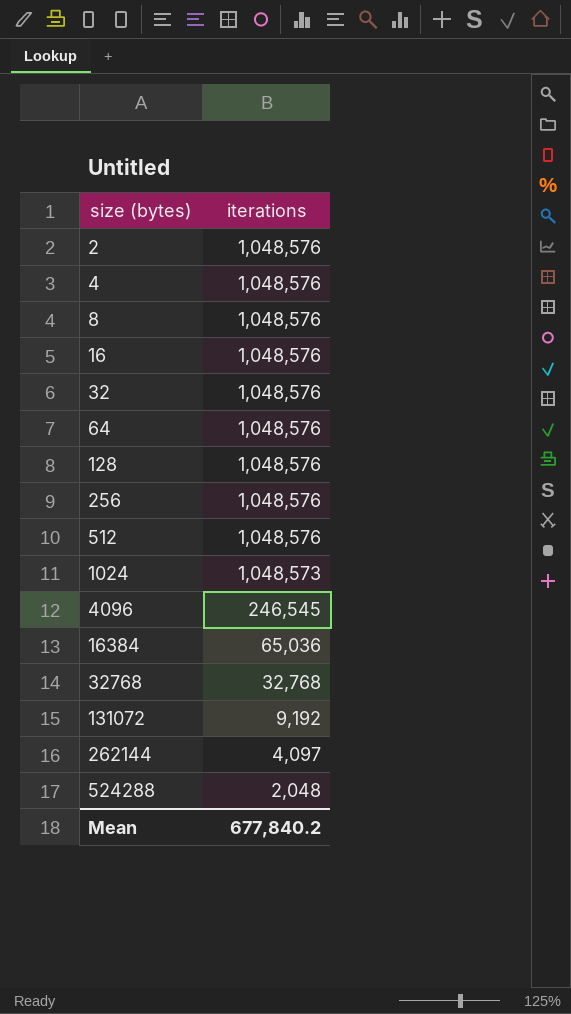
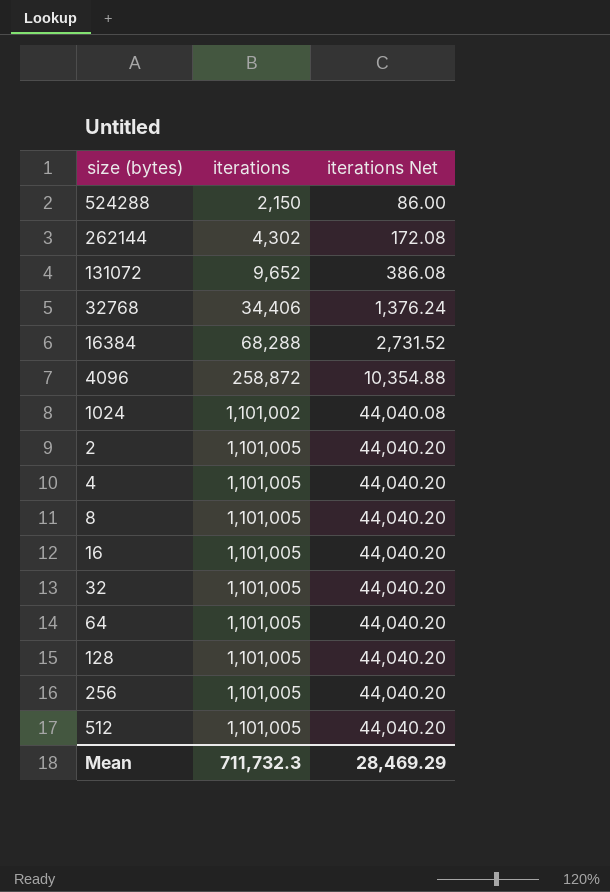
row order: size (bytes) ascending -> iterations ascending
column iterations Net | formula: none -> [iterations] * 0.04
524288 | iterations: 2,048 -> 2,150
262144 | iterations: 4,097 -> 4,302
131072 | iterations: 9,192 -> 9,652
32768 | iterations: 32,768 -> 34,406
16384 | iterations: 65,036 -> 68,288
4096 | iterations: 246,545 -> 258,872
1024 | iterations: 1,048,573 -> 1,101,002
2 | iterations: 1,048,576 -> 1,101,005
4 | iterations: 1,048,576 -> 1,101,005
8 | iterations: 1,048,576 -> 1,101,005
16 | iterations: 1,048,576 -> 1,101,005
32 | iterations: 1,048,576 -> 1,101,005
64 | iterations: 1,048,576 -> 1,101,005
128 | iterations: 1,048,576 -> 1,101,005
256 | iterations: 1,048,576 -> 1,101,005
512 | iterations: 1,048,576 -> 1,101,005
Mean | iterations: 677,840.2 -> 711,732.3

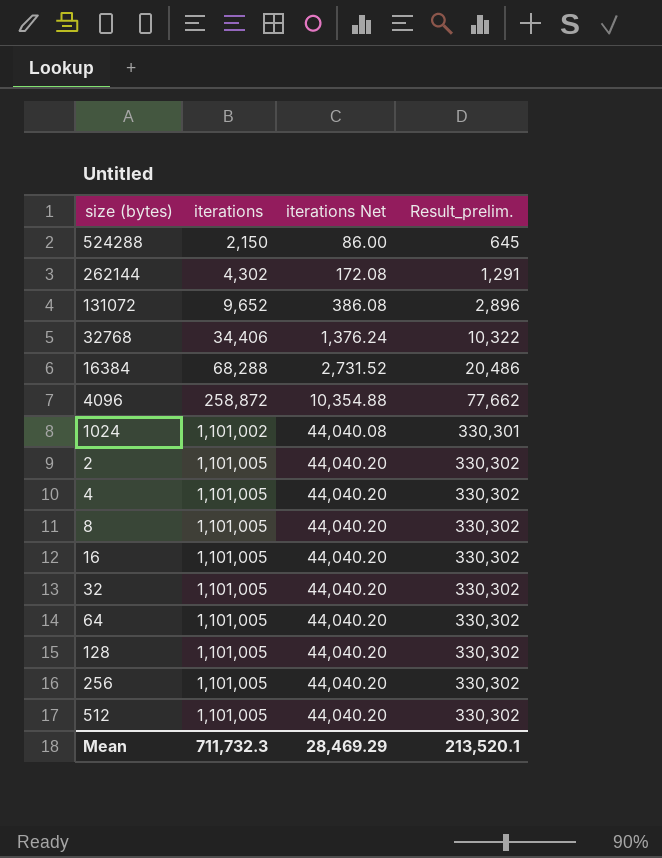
column Result_prelim. | formula: none -> [iterations] * 0.3

